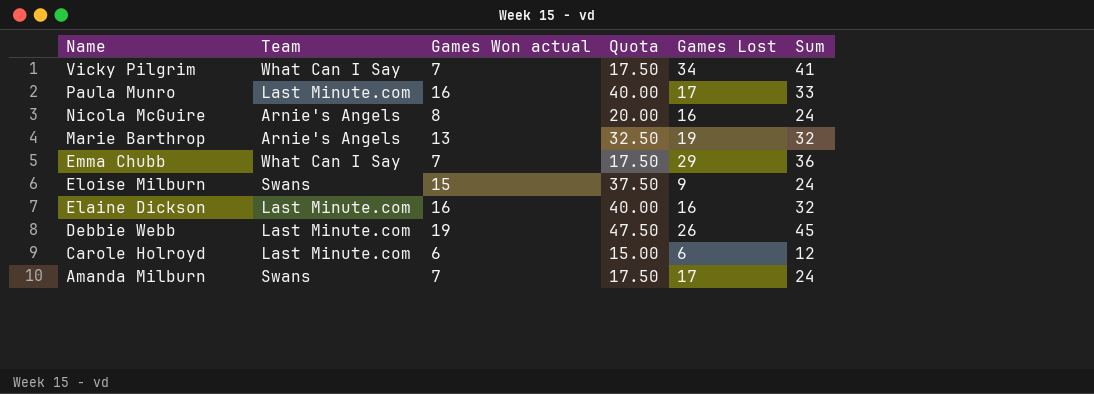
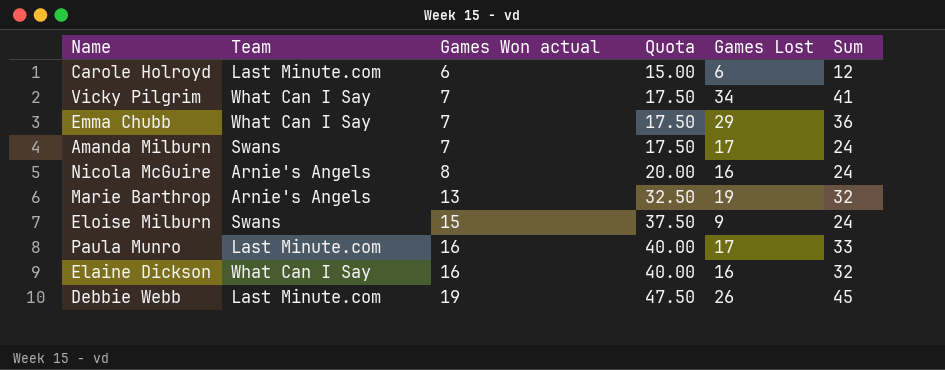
row order: Name descending -> Games Won actual ascending
Elaine Dickson | Team: Last Minute.com -> What Can I Say

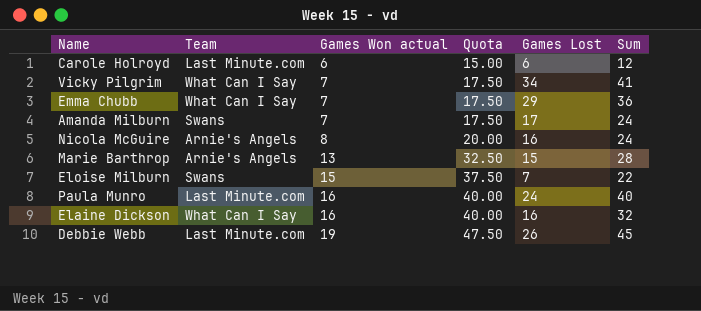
Marie Barthrop | Games Lost: 19 -> 15
Marie Barthrop | Sum: 32 -> 28
Eloise Milburn | Games Lost: 9 -> 7
Eloise Milburn | Sum: 24 -> 22
Paula Munro | Games Lost: 17 -> 24
Paula Munro | Sum: 33 -> 40

